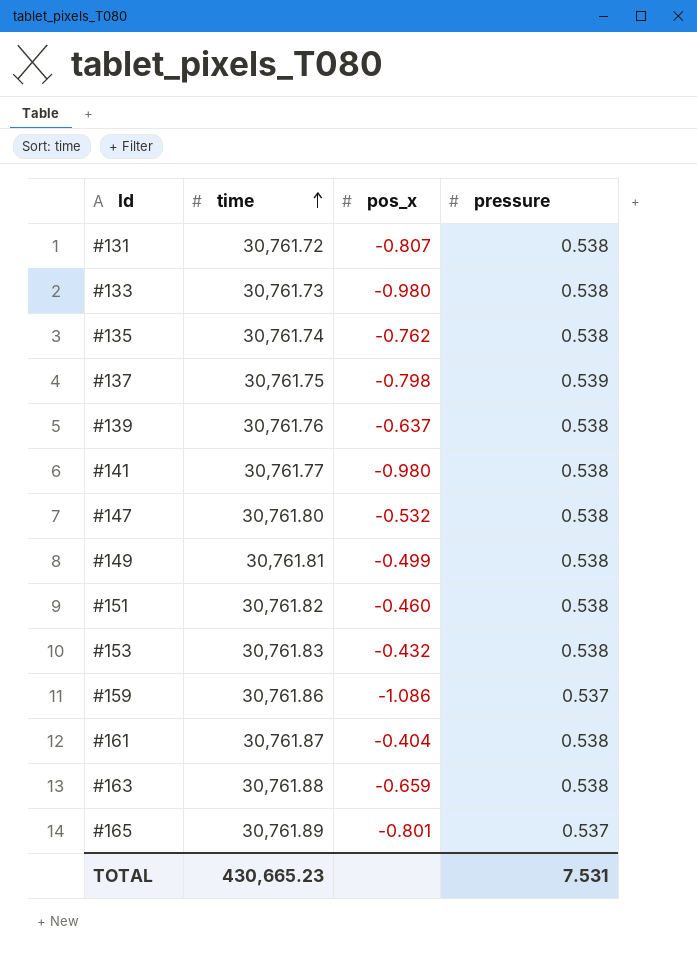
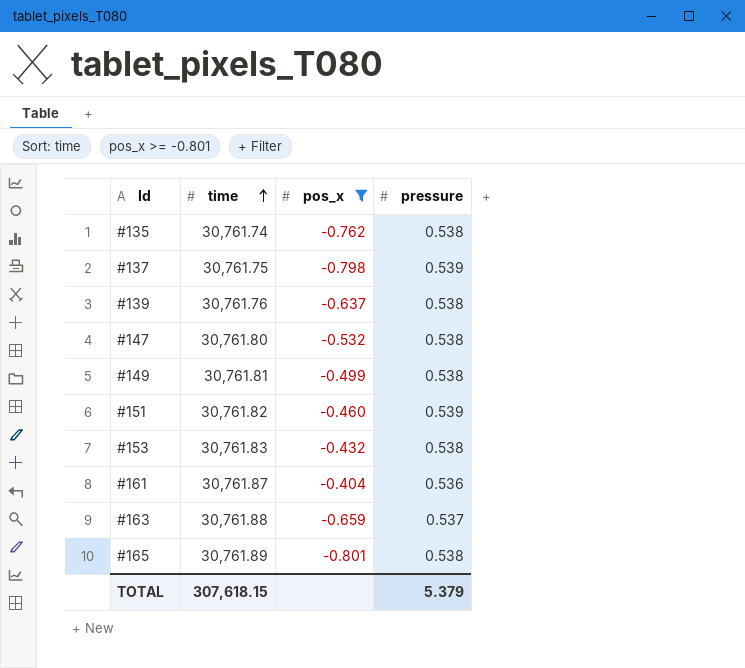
filter: none -> pos_x >= -0.801
#151 | pressure: 0.538 -> 0.539
#161 | pressure: 0.538 -> 0.536
#163 | pressure: 0.538 -> 0.537
#165 | pressure: 0.537 -> 0.538
TOTAL | time: 430,665.23 -> 307,618.15
TOTAL | pressure: 7.531 -> 5.379

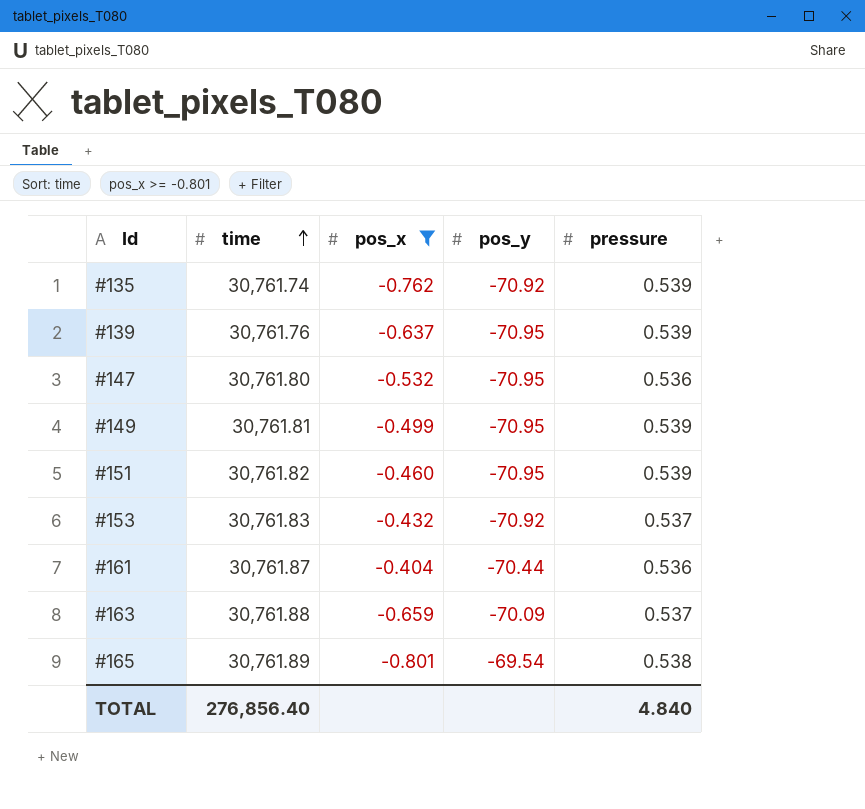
column pos_y | position: none -> 4
row #137: 30,761.75 | -0.798 | 0.539 -> none
#135 | pressure: 0.538 -> 0.539
#139 | pressure: 0.538 -> 0.539
#147 | pressure: 0.538 -> 0.536
#149 | pressure: 0.538 -> 0.539
#153 | pressure: 0.538 -> 0.537
TOTAL | time: 307,618.15 -> 276,856.40
TOTAL | pressure: 5.379 -> 4.840

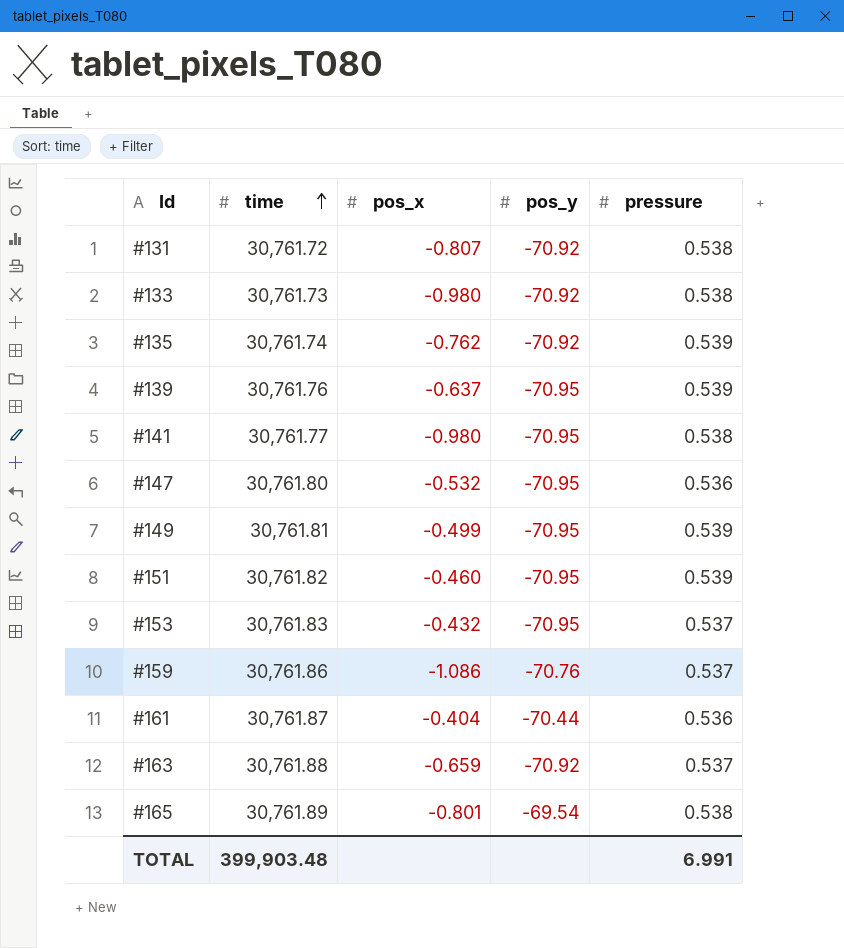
filter: pos_x >= -0.801 -> none
#153 | pos_y: -70.92 -> -70.95
#163 | pos_y: -70.09 -> -70.92
TOTAL | time: 276,856.40 -> 399,903.48
TOTAL | pressure: 4.840 -> 6.991

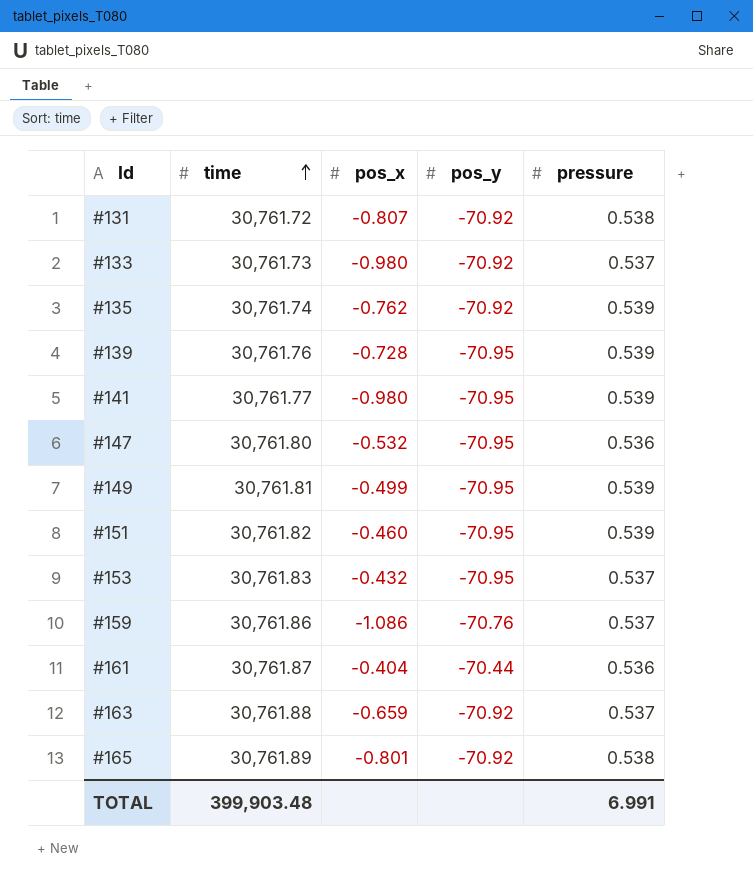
#133 | pressure: 0.538 -> 0.537
#139 | pos_x: -0.637 -> -0.728
#141 | pressure: 0.538 -> 0.539
#165 | pos_y: -69.54 -> -70.92

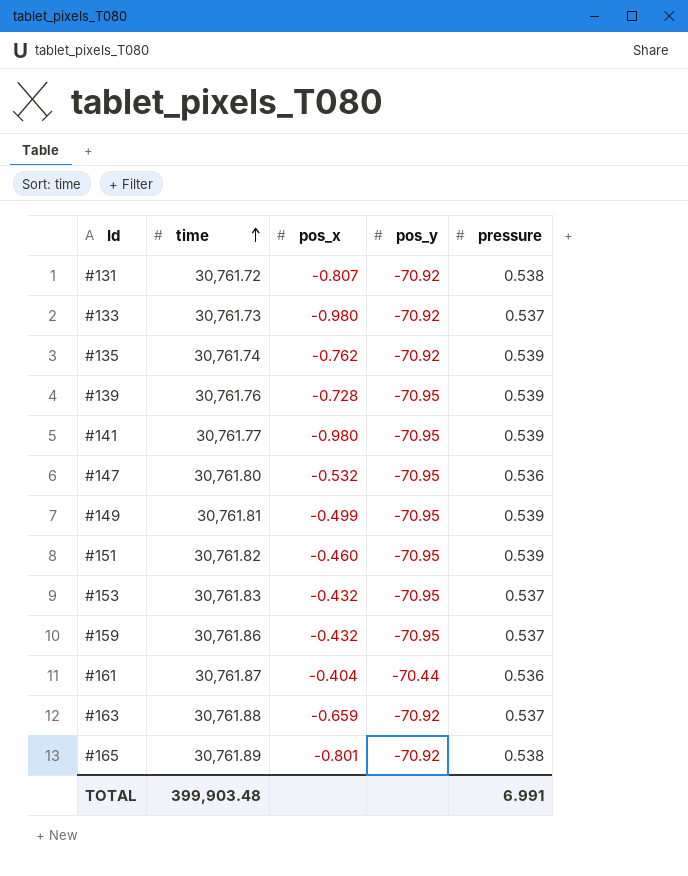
#159 | pos_x: -1.086 -> -0.432
#159 | pos_y: -70.76 -> -70.95

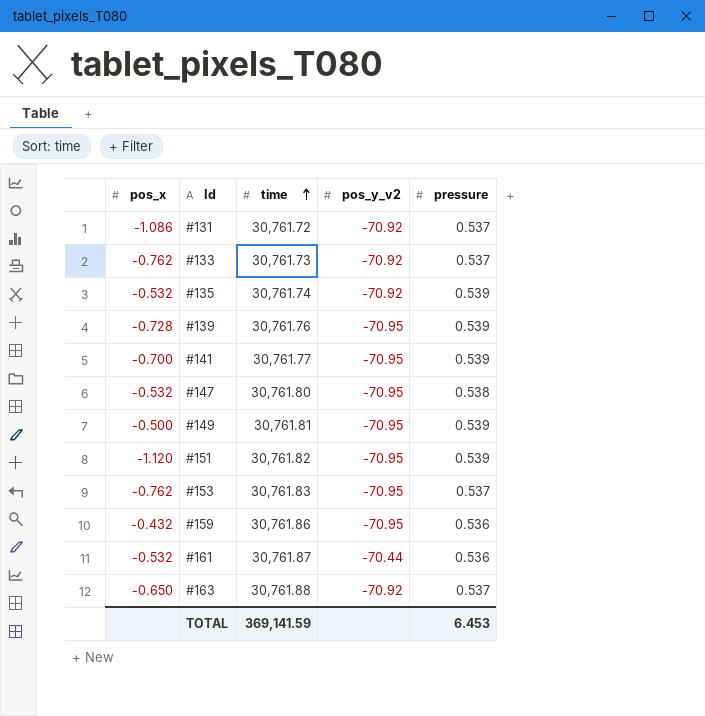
column pos_x | position: 3 -> 1
column name: pos_y -> pos_y_v2
row #165: 30,761.89 | -0.801 | -70.92 | 0.538 -> none
#131 | pos_x: -0.807 -> -1.086
#131 | pressure: 0.538 -> 0.537
#133 | pos_x: -0.980 -> -0.762
#135 | pos_x: -0.762 -> -0.532
#141 | pos_x: -0.980 -> -0.700
#147 | pressure: 0.536 -> 0.538
#149 | pos_x: -0.499 -> -0.500
#151 | pos_x: -0.460 -> -1.120
#153 | pos_x: -0.432 -> -0.762
#159 | pressure: 0.537 -> 0.536
#161 | pos_x: -0.404 -> -0.532
#163 | pos_x: -0.659 -> -0.650
TOTAL | time: 399,903.48 -> 369,141.59
TOTAL | pressure: 6.991 -> 6.453

